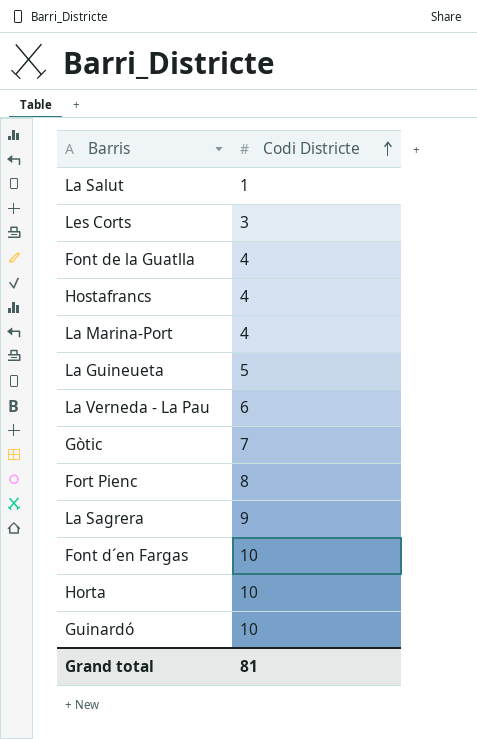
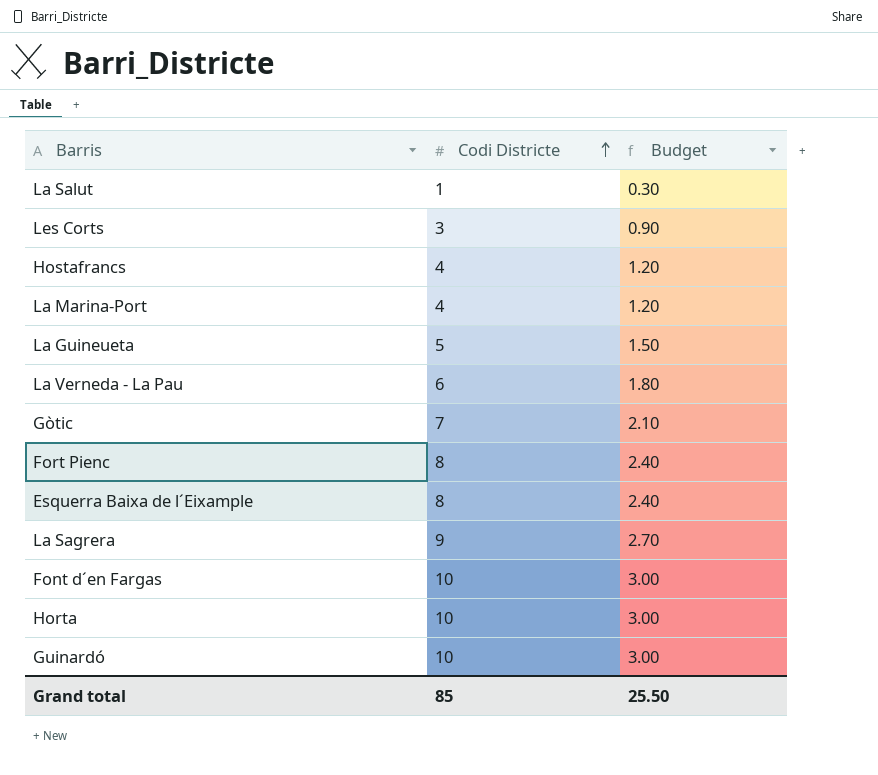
column Budget | formula: none -> [Codi Districte] * 0.3
row Font de la Guatlla: 4 -> none
row Esquerra Baixa de l´Eixample: none -> 8 | 2.40
Grand total | Codi Districte: 81 -> 85

